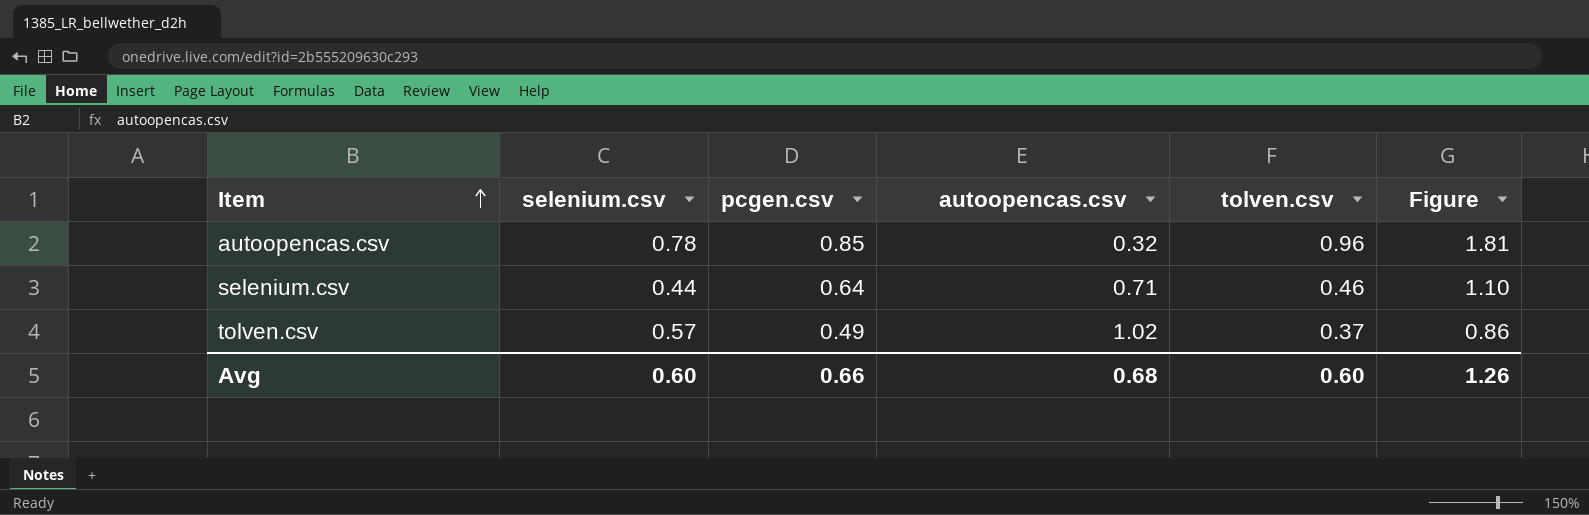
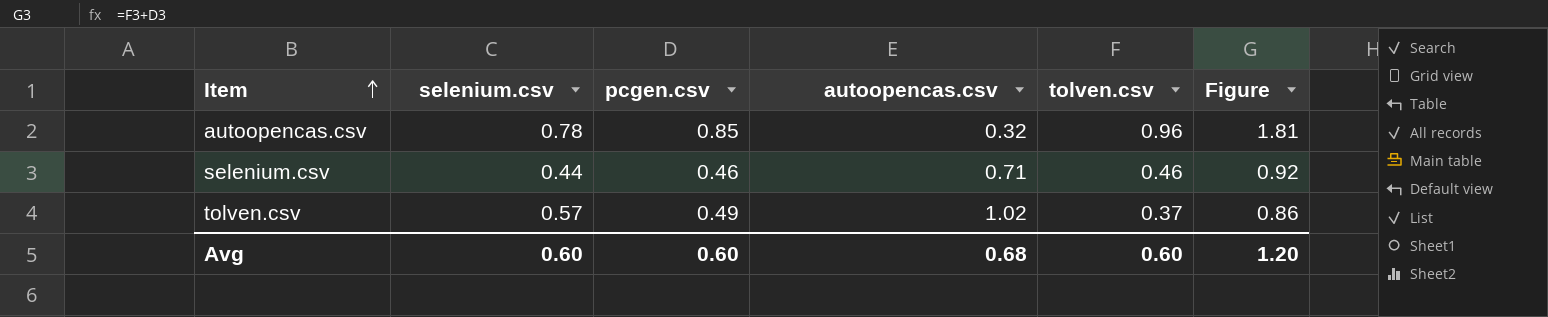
selenium.csv | pcgen.csv: 0.64 -> 0.46
selenium.csv | Figure: 1.10 -> 0.92
Avg | pcgen.csv: 0.66 -> 0.60
Avg | Figure: 1.26 -> 1.20

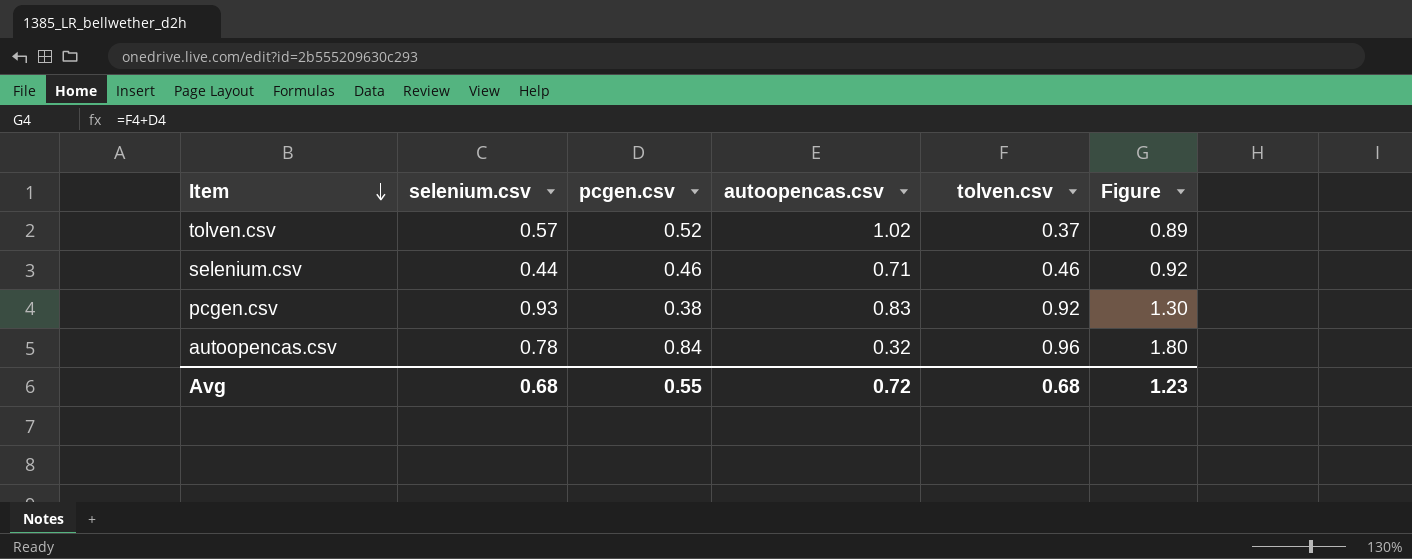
row order: Item ascending -> Item descending
tolven.csv | pcgen.csv: 0.49 -> 0.52
tolven.csv | Figure: 0.86 -> 0.89
row pcgen.csv: none -> 0.93 | 0.38 | 0.83 | 0.92 | 1.30
autoopencas.csv | pcgen.csv: 0.85 -> 0.84
autoopencas.csv | Figure: 1.81 -> 1.80
Avg | selenium.csv: 0.60 -> 0.68
Avg | pcgen.csv: 0.60 -> 0.55
Avg | autoopencas.csv: 0.68 -> 0.72
Avg | tolven.csv: 0.60 -> 0.68
Avg | Figure: 1.20 -> 1.23

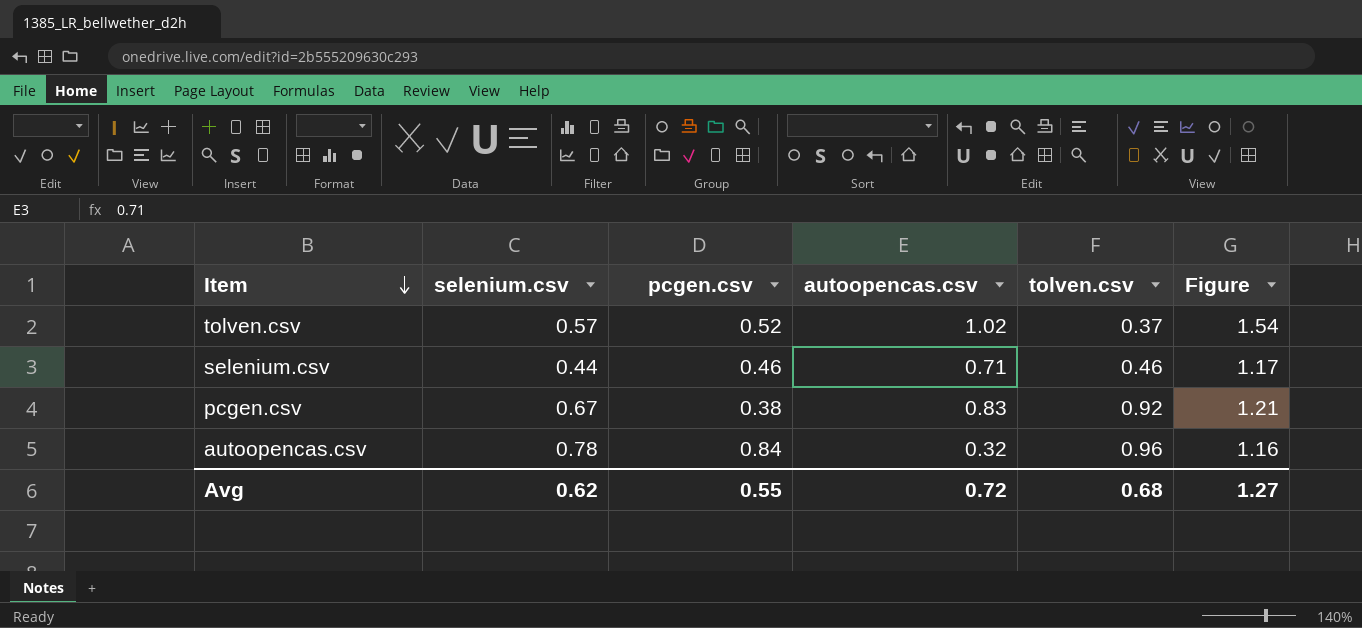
column Figure | formula: [pcgen.csv] + [tolven.csv] -> [pcgen.csv] + [autoopencas.csv]
pcgen.csv | selenium.csv: 0.93 -> 0.67
Avg | selenium.csv: 0.68 -> 0.62
Avg | Figure: 1.23 -> 1.27

